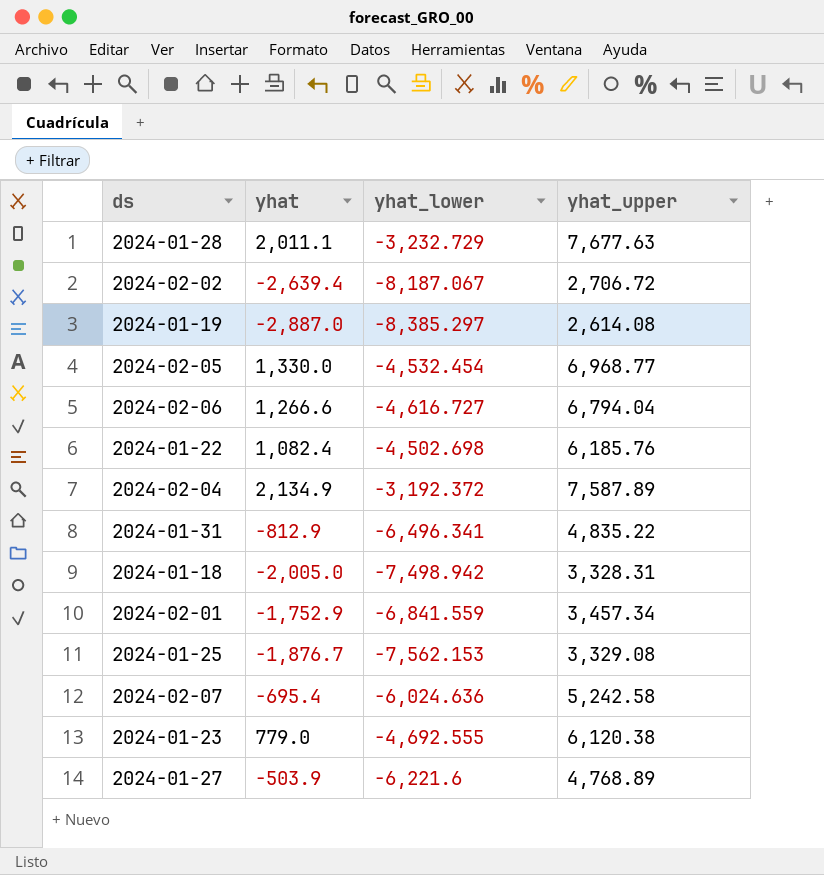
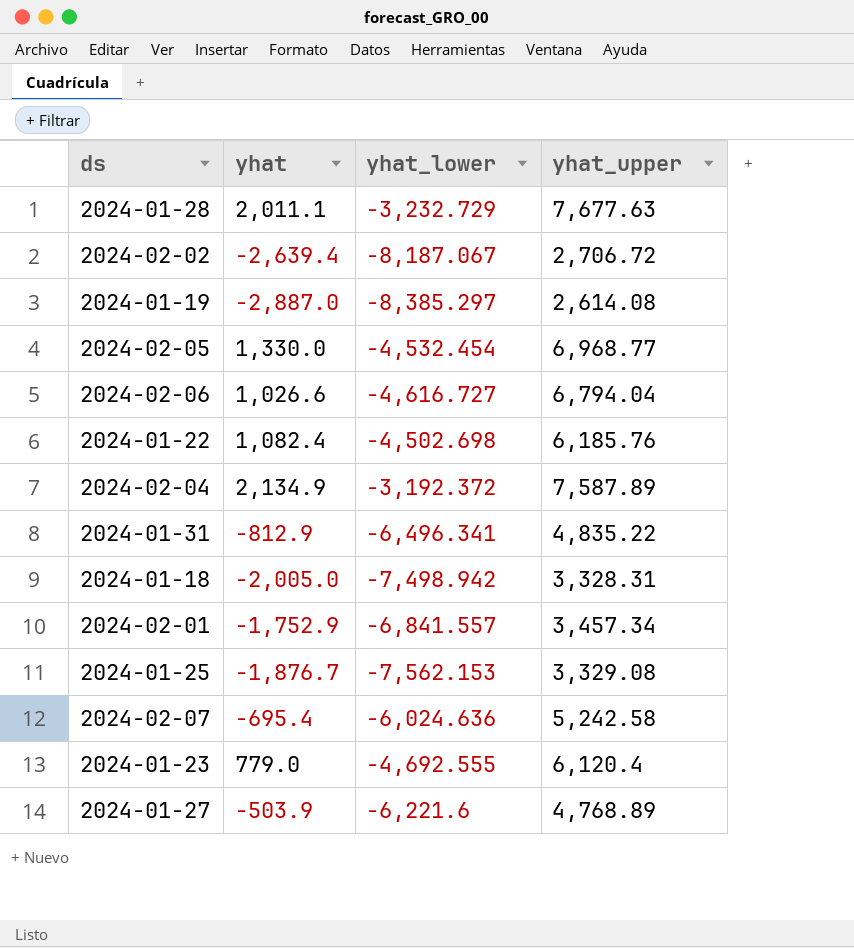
2024-02-06 | yhat: 1,266.6 -> 1,026.6
2024-02-01 | yhat_lower: -6,841.559 -> -6,841.557
2024-01-23 | yhat_upper: 6,120.38 -> 6,120.4

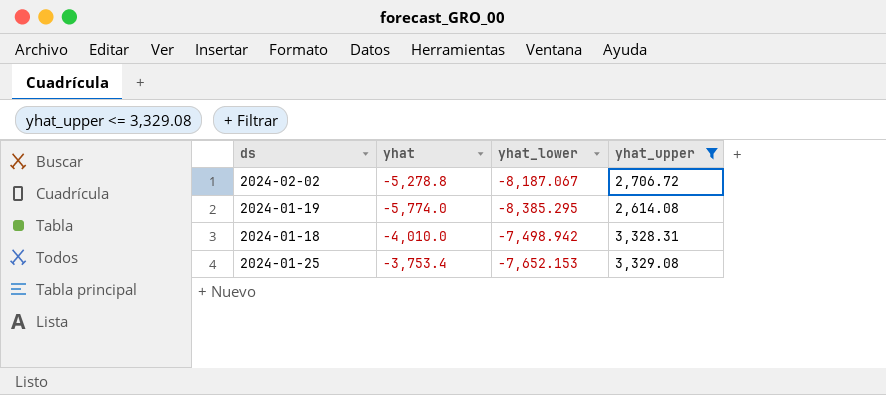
filter: none -> yhat_upper <= 3,329.08
2024-02-02 | yhat: -2,639.4 -> -5,278.8
2024-01-19 | yhat: -2,887.0 -> -5,774.0
2024-01-19 | yhat_lower: -8,385.297 -> -8,385.295
2024-01-18 | yhat: -2,005.0 -> -4,010.0
2024-01-25 | yhat: -1,876.7 -> -3,753.4
2024-01-25 | yhat_lower: -7,562.153 -> -7,652.153

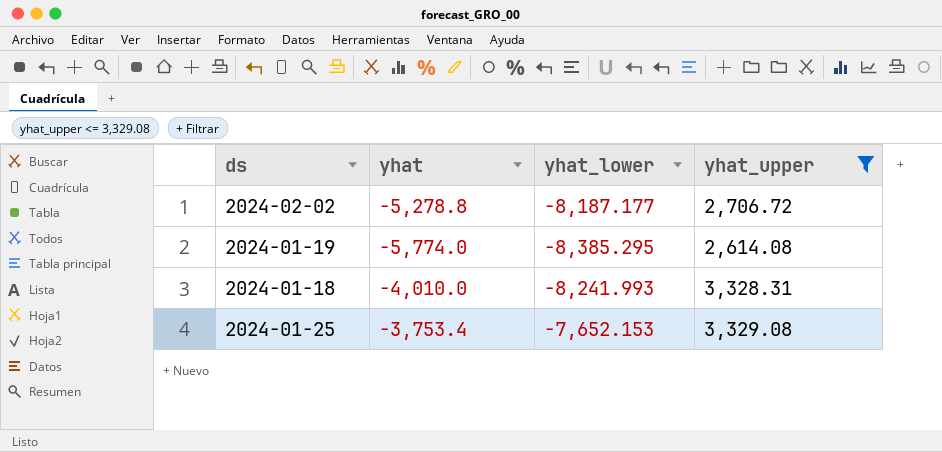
2024-02-02 | yhat_lower: -8,187.067 -> -8,187.177
2024-01-18 | yhat_lower: -7,498.942 -> -8,241.993

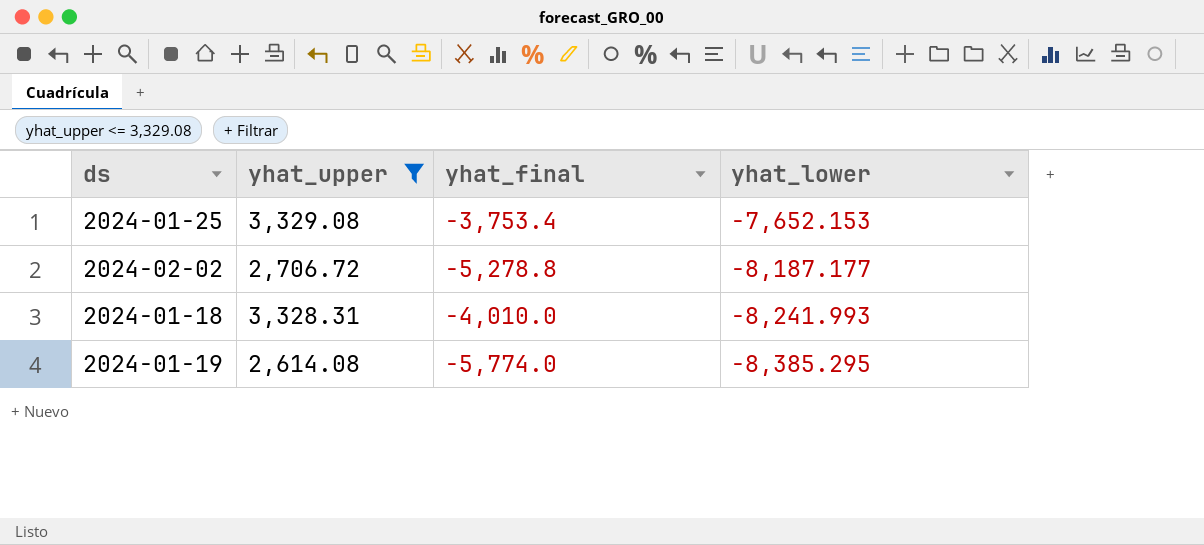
row order: none -> yhat_lower descending
column yhat_upper | position: 4 -> 2
column name: yhat -> yhat_final

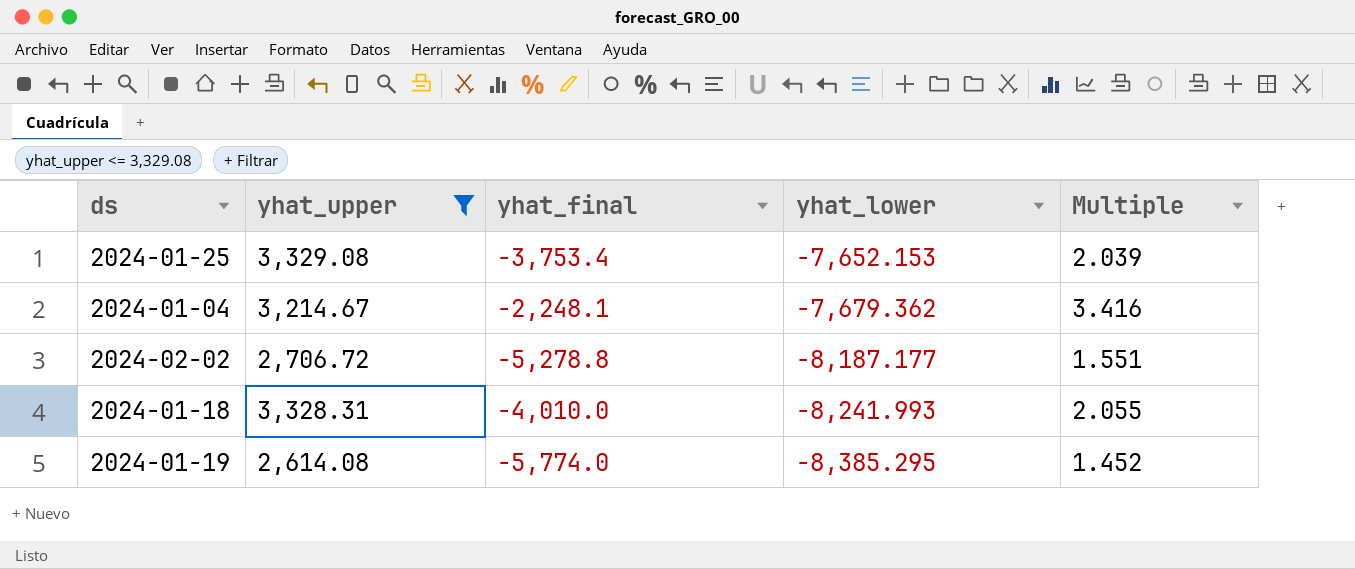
column Multiple | formula: none -> [yhat_lower] / [yhat_final]
row 2024-01-04: none -> 3,214.67 | -2,248.1 | -7,679.362 | 3.416

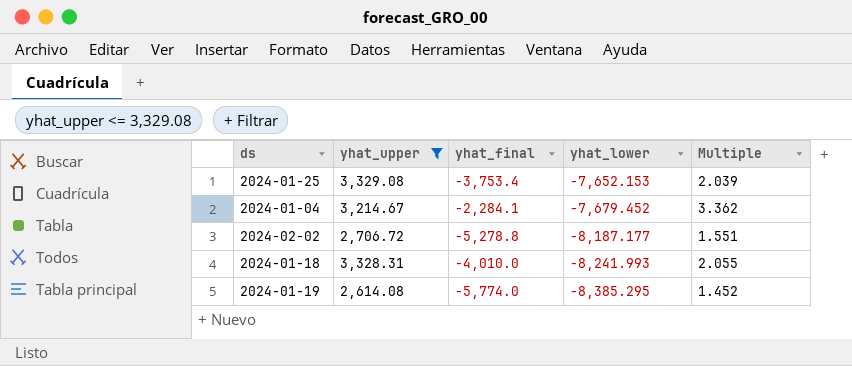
2024-01-04 | yhat_final: -2,248.1 -> -2,284.1
2024-01-04 | yhat_lower: -7,679.362 -> -7,679.452
2024-01-04 | Multiple: 3.416 -> 3.362

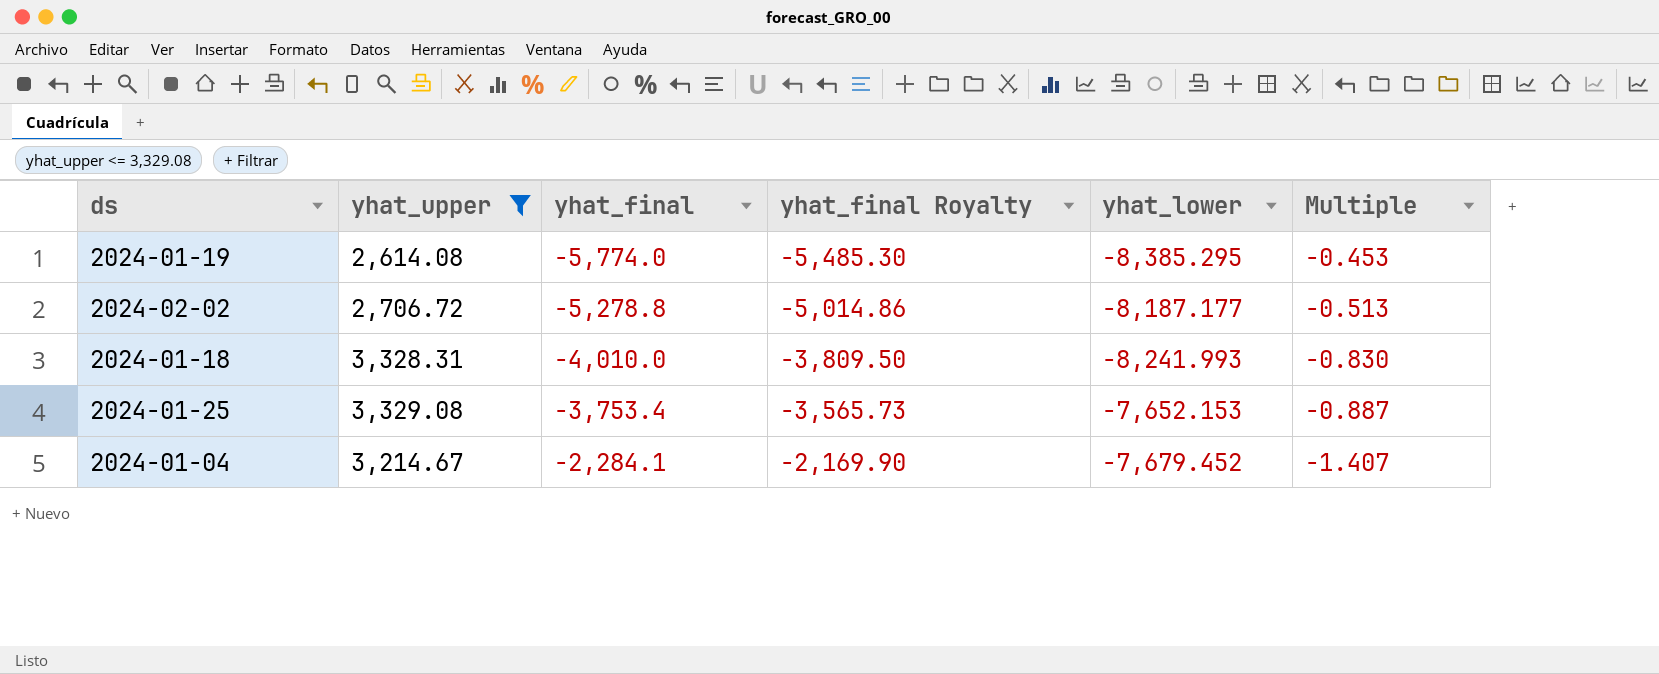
row order: yhat_lower descending -> yhat_final ascending
column yhat_final Royalty | formula: none -> [yhat_final] * 0.95
column Multiple | formula: [yhat_lower] / [yhat_final] -> [yhat_upper] / [yhat_final]

